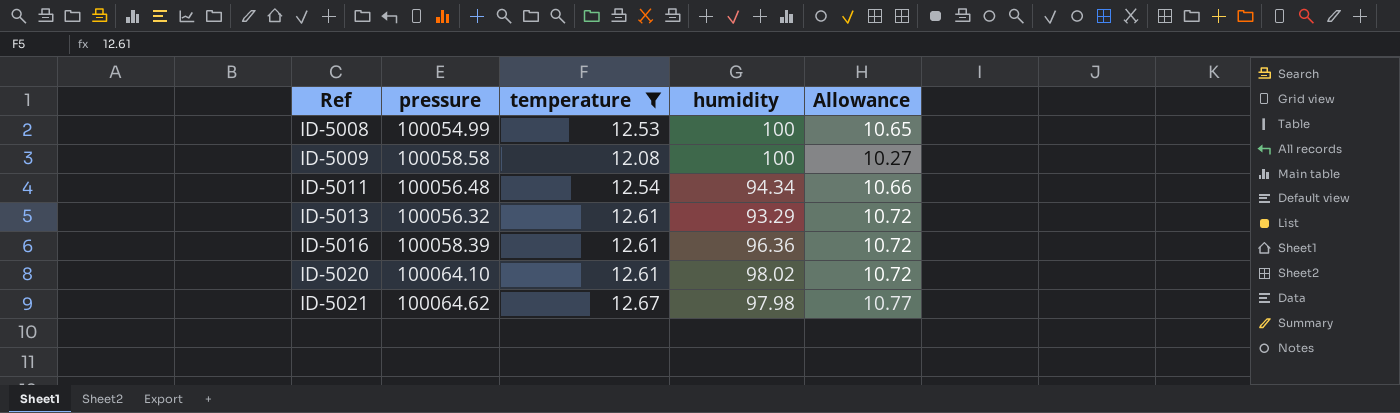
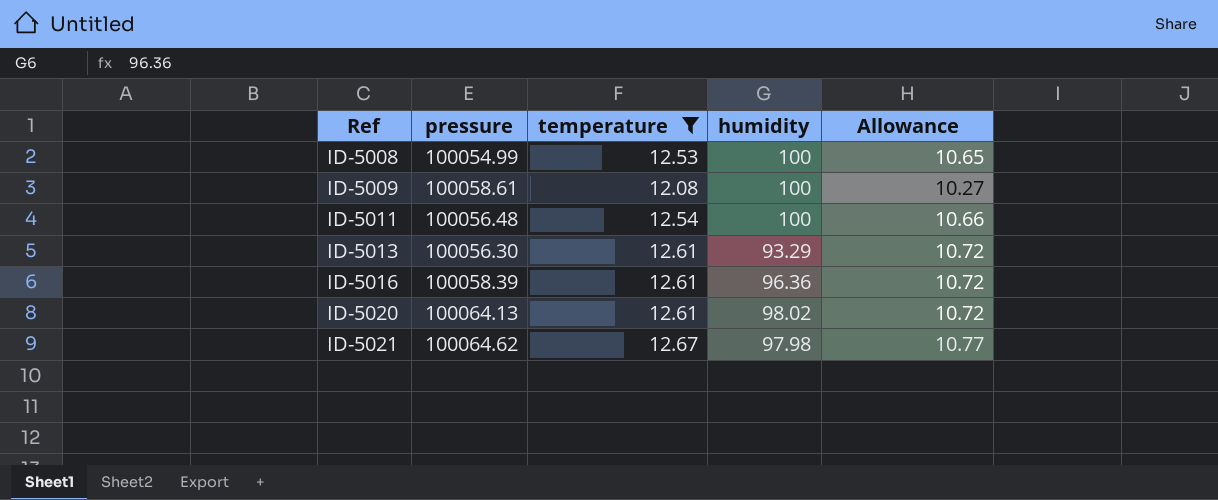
ID-5009 | pressure: 100058.58 -> 100058.61
ID-5011 | humidity: 94.34 -> 100
ID-5013 | pressure: 100056.32 -> 100056.30
ID-5020 | pressure: 100064.10 -> 100064.13

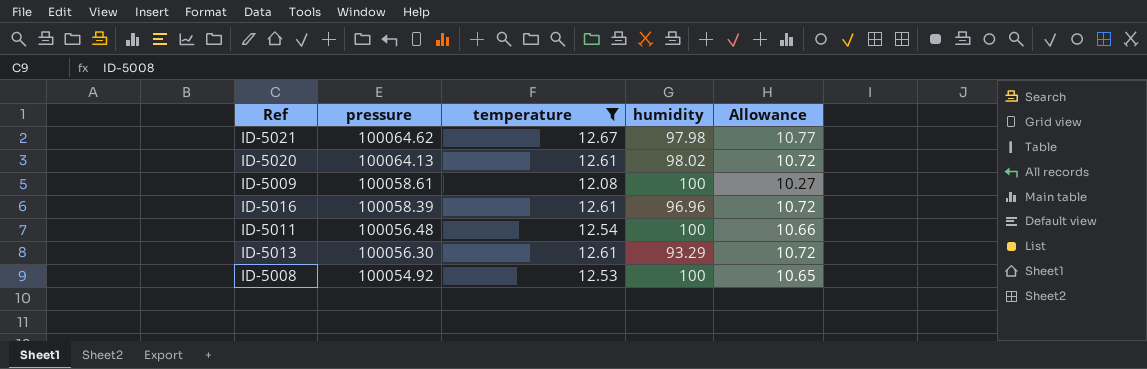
row order: Ref ascending -> pressure descending
ID-5016 | humidity: 96.36 -> 96.96
ID-5008 | pressure: 100054.99 -> 100054.92

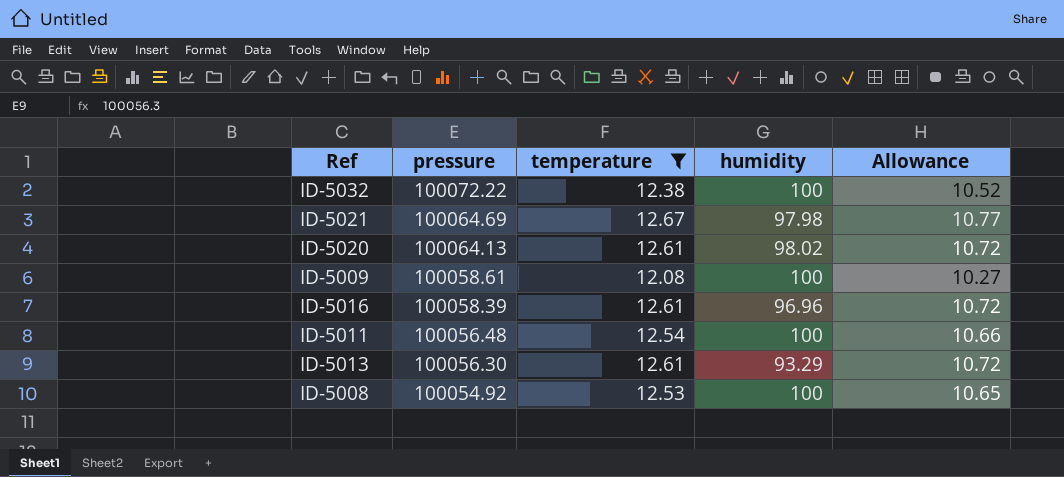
row ID-5032: none -> 100072.22 | 12.38 | 100 | 10.52
ID-5021 | pressure: 100064.62 -> 100064.69

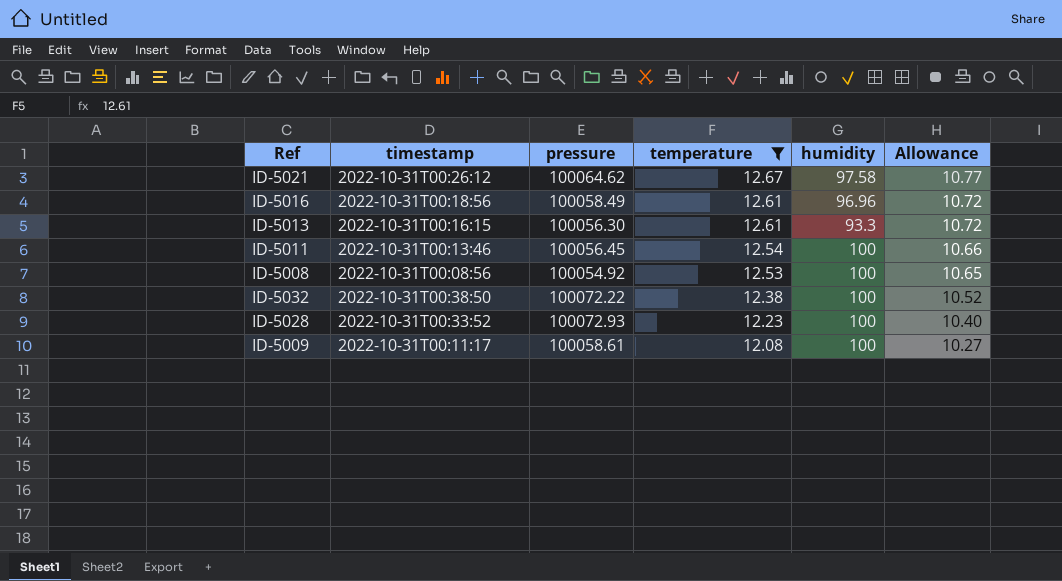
row order: pressure descending -> temperature descending
column timestamp | position: none -> 2
row ID-5020: 100064.13 | 12.61 | 98.02 | 10.72 -> none
ID-5021 | pressure: 100064.69 -> 100064.62
ID-5021 | humidity: 97.98 -> 97.58
ID-5016 | pressure: 100058.39 -> 100058.49
ID-5013 | humidity: 93.29 -> 93.3
ID-5011 | pressure: 100056.48 -> 100056.45
row ID-5028: none -> 2022-10-31T00:33:52 | 100072.93 | 12.23 | 100 | 10.40

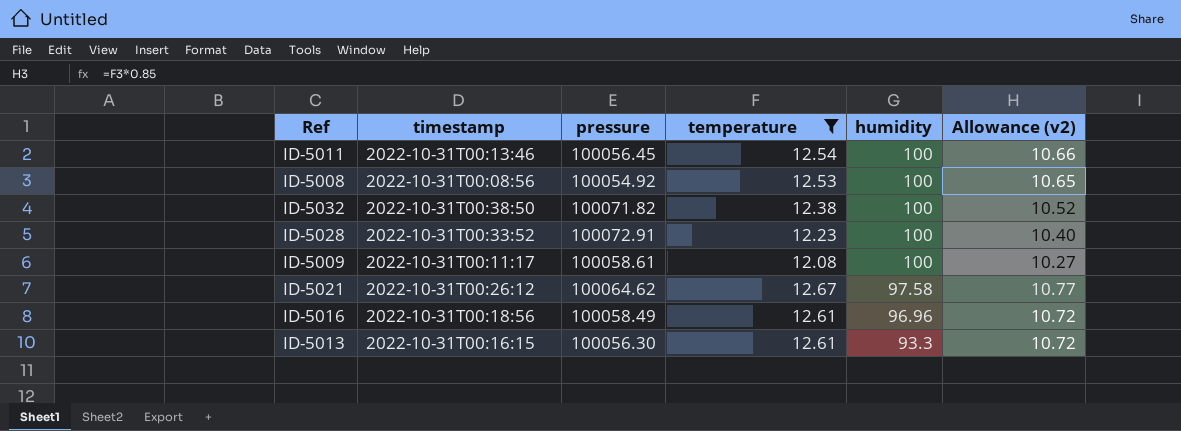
row order: temperature descending -> humidity descending
column name: Allowance -> Allowance (v2)
ID-5032 | pressure: 100072.22 -> 100071.82
ID-5028 | pressure: 100072.93 -> 100072.91

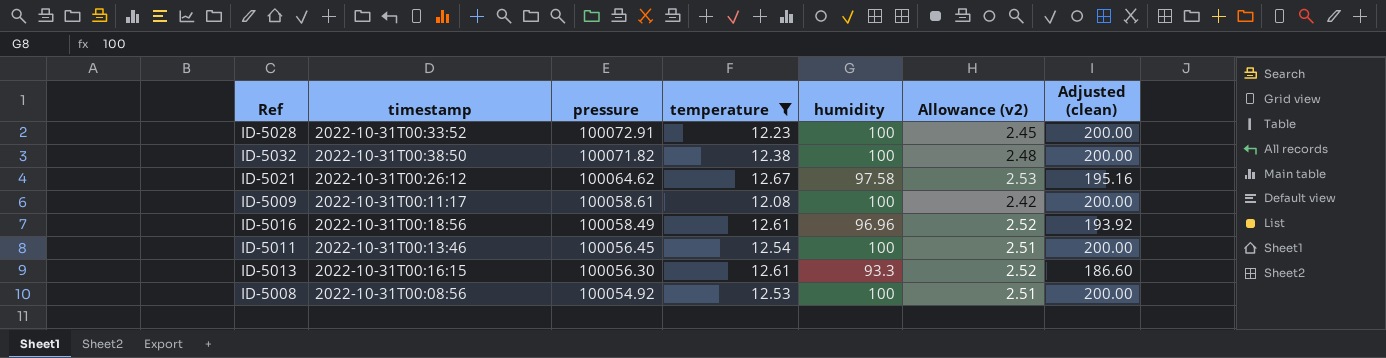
row order: humidity descending -> pressure descending
column Allowance (v2) | formula: [temperature] * 0.85 -> [temperature] * 0.2
column Adjusted (clean) | formula: none -> [humidity] * 2

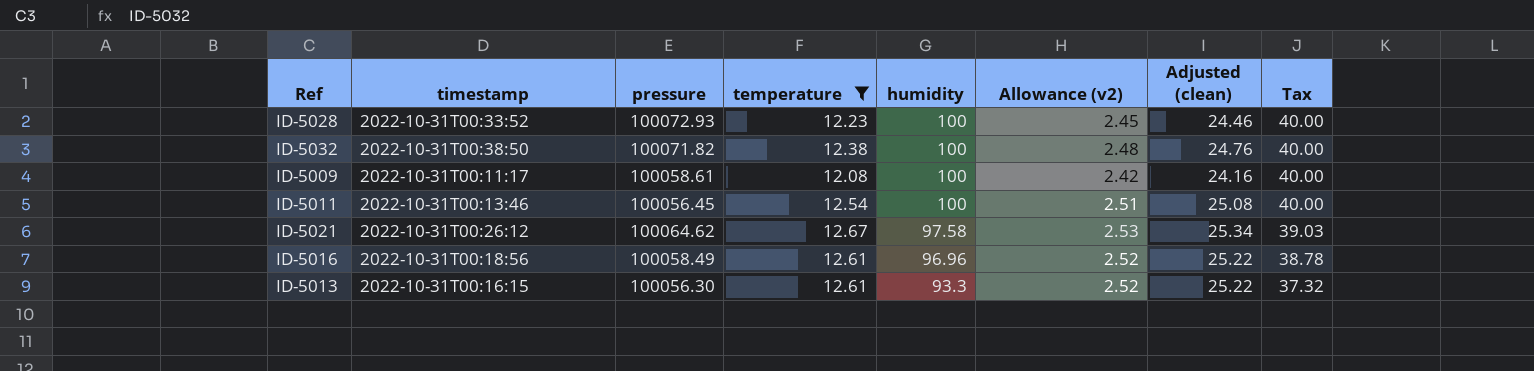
row order: pressure descending -> humidity descending
column Adjusted (clean) | formula: [humidity] * 2 -> [temperature] * 2
column Tax | formula: none -> [humidity] * 0.4
row ID-5008: 2022-10-31T00:08:56 | 100054.92 | 12.53 | 100 | 2.51 | 200.00 -> none
ID-5028 | pressure: 100072.91 -> 100072.93

